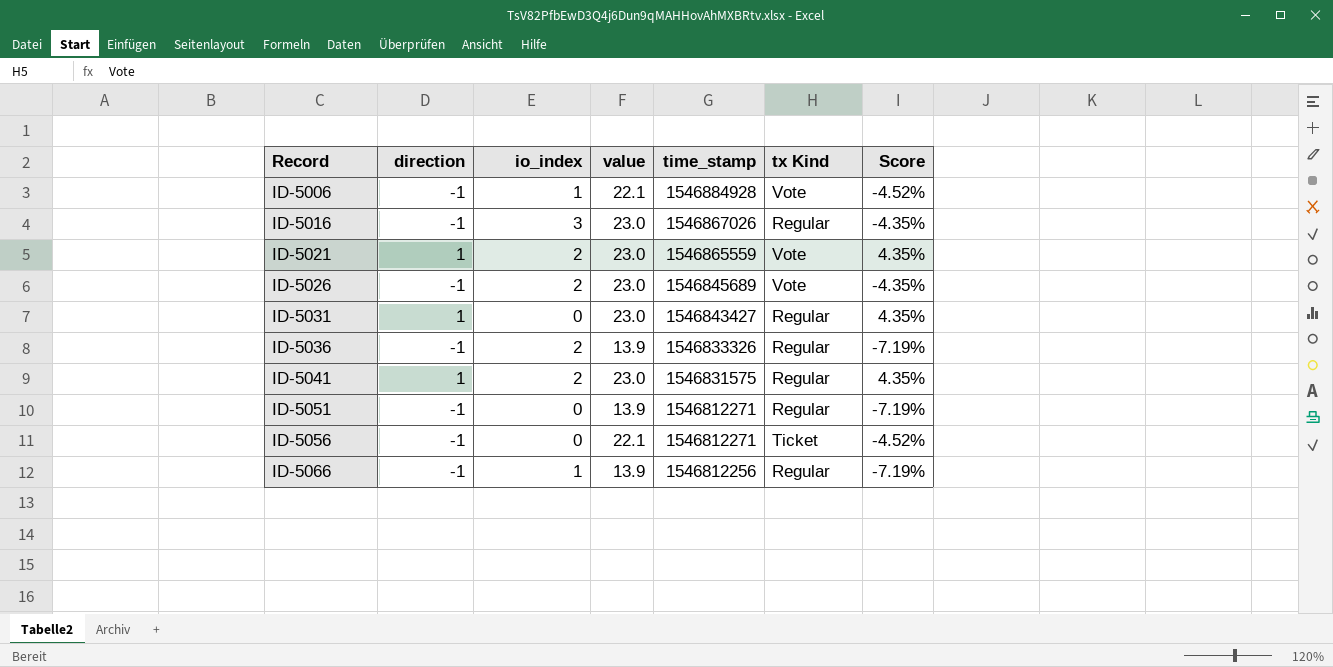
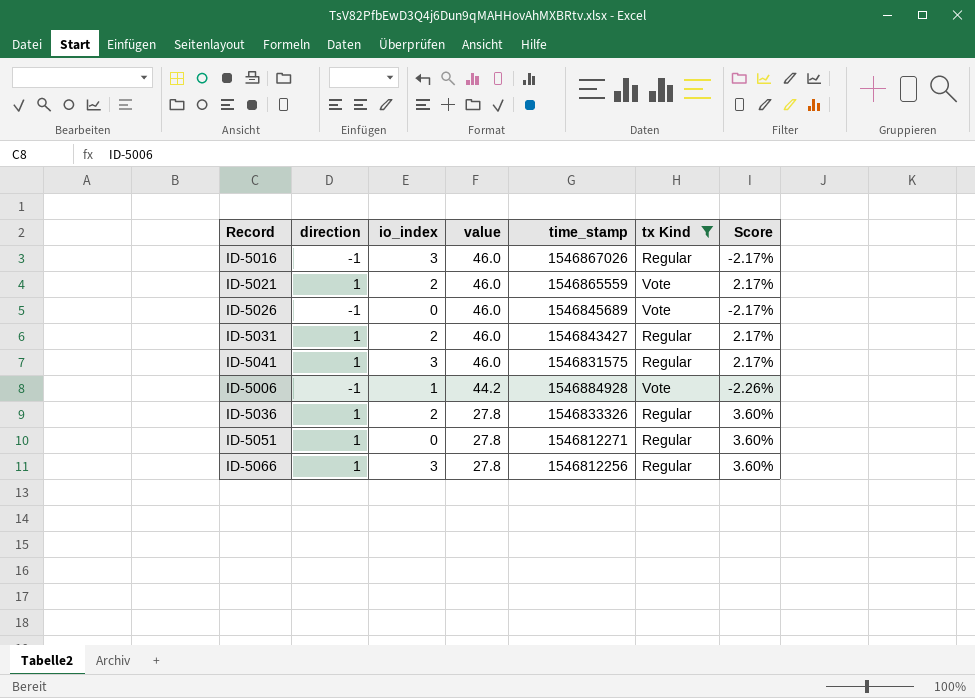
filter: none -> tx Kind != Ticket
row order: Record ascending -> value descending
ID-5016 | value: 23.0 -> 46.0
ID-5016 | Score: -4.35% -> -2.17%
ID-5021 | value: 23.0 -> 46.0
ID-5021 | Score: 4.35% -> 2.17%
ID-5026 | io_index: 2 -> 0
ID-5026 | value: 23.0 -> 46.0
ID-5026 | Score: -4.35% -> -2.17%
ID-5031 | io_index: 0 -> 2
ID-5031 | value: 23.0 -> 46.0
ID-5031 | Score: 4.35% -> 2.17%
ID-5041 | io_index: 2 -> 3
ID-5041 | value: 23.0 -> 46.0
ID-5041 | Score: 4.35% -> 2.17%
ID-5006 | value: 22.1 -> 44.2
ID-5006 | Score: -4.52% -> -2.26%
ID-5036 | direction: -1 -> 1
ID-5036 | value: 13.9 -> 27.8
ID-5036 | Score: -7.19% -> 3.60%
ID-5051 | direction: -1 -> 1
ID-5051 | value: 13.9 -> 27.8
ID-5051 | Score: -7.19% -> 3.60%
ID-5066 | direction: -1 -> 1
ID-5066 | io_index: 1 -> 3
ID-5066 | value: 13.9 -> 27.8
ID-5066 | Score: -7.19% -> 3.60%

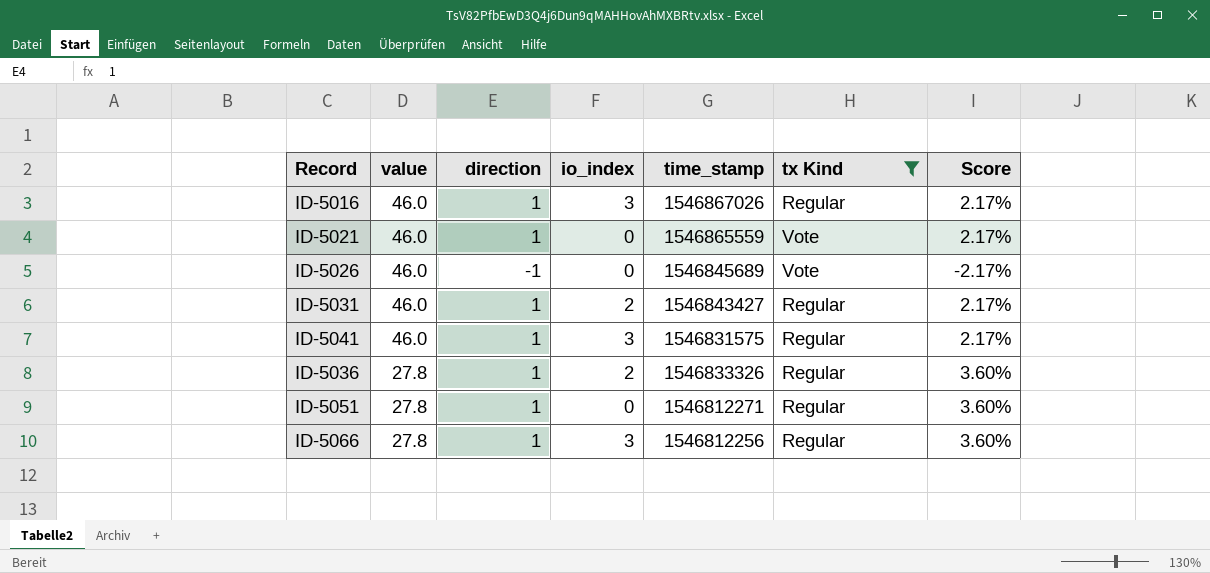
column value | position: 4 -> 2
row ID-5006: -1 | 1 | 44.2 | 1546884928 | Vote | -2.26% -> none
ID-5016 | direction: -1 -> 1
ID-5016 | Score: -2.17% -> 2.17%
ID-5021 | io_index: 2 -> 0

